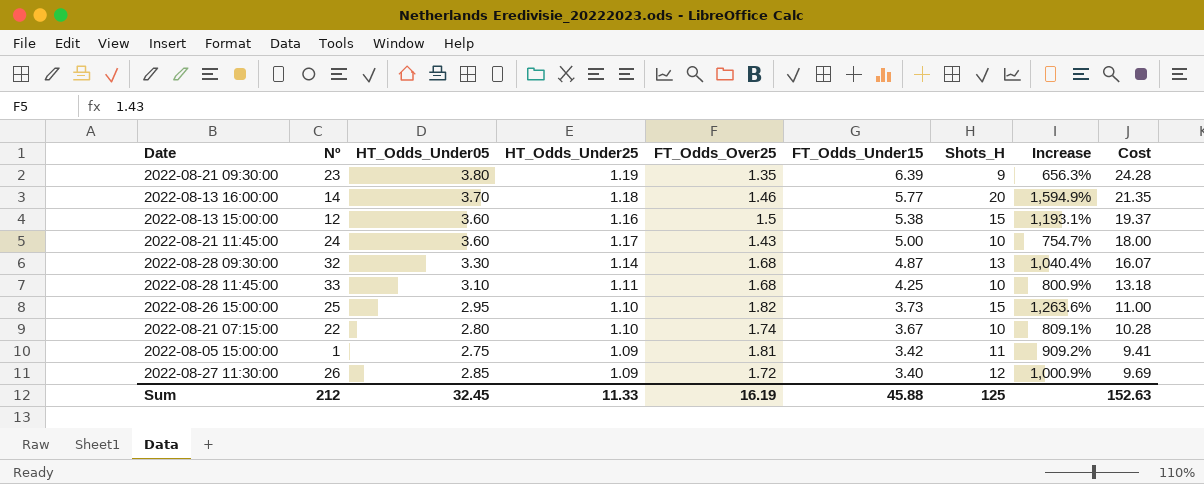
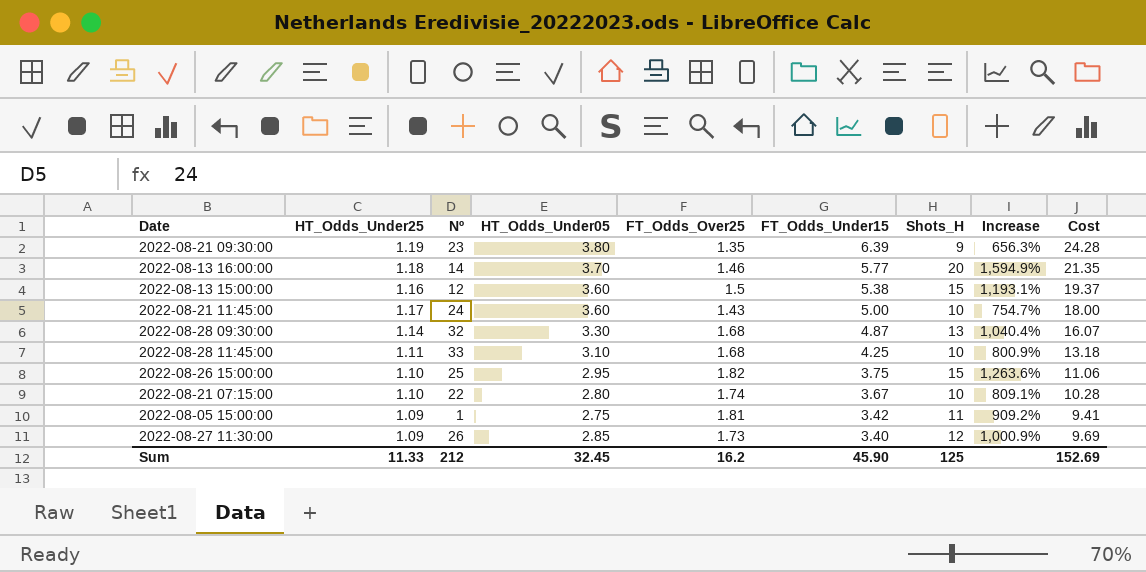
column HT_Odds_Under25 | position: 4 -> 2
2022-08-26 15:00:00 | FT_Odds_Under15: 3.73 -> 3.75
2022-08-26 15:00:00 | Cost: 11.00 -> 11.06
2022-08-27 11:30:00 | FT_Odds_Over25: 1.72 -> 1.73
Sum | FT_Odds_Over25: 16.19 -> 16.2
Sum | FT_Odds_Under15: 45.88 -> 45.90
Sum | Cost: 152.63 -> 152.69

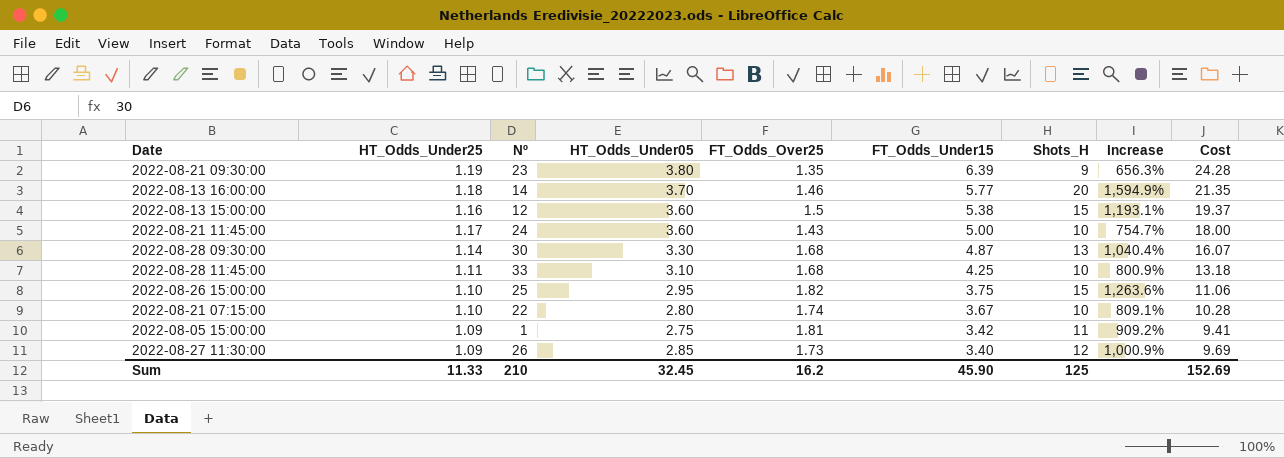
2022-08-28 09:30:00 | Nº: 32 -> 30
Sum | Nº: 212 -> 210

